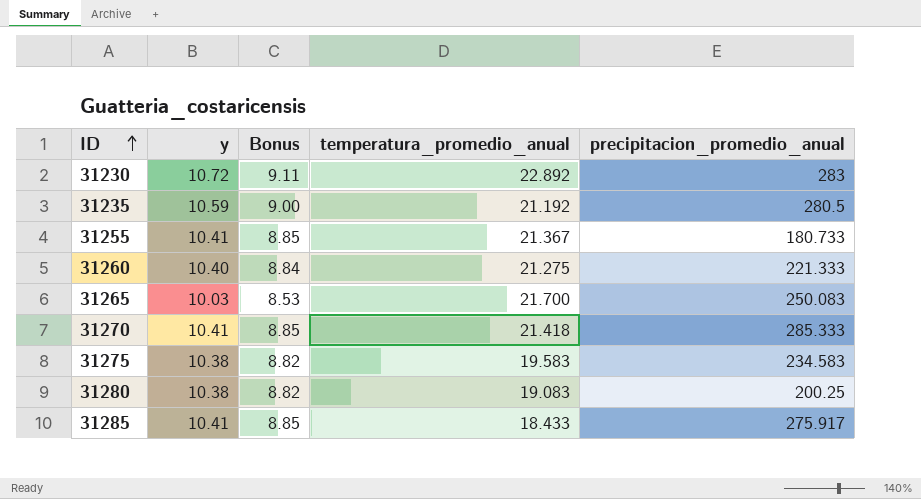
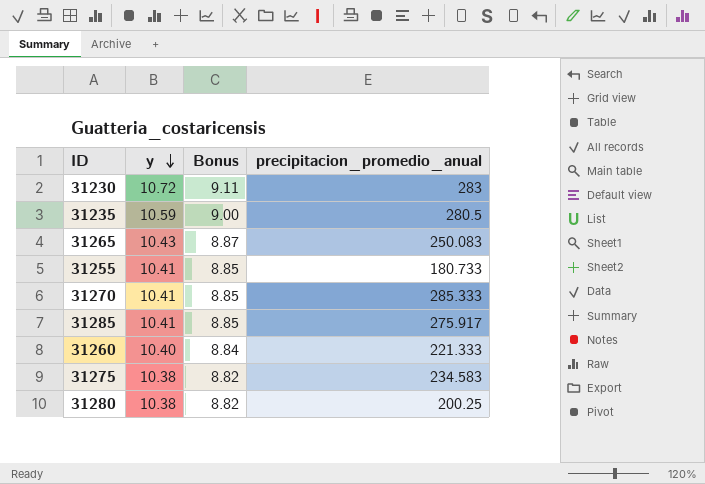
row order: ID ascending -> y descending
column temperatura_promedio_anual | position: 4 -> none
31265 | y: 10.03 -> 10.43
31265 | Bonus: 8.53 -> 8.87

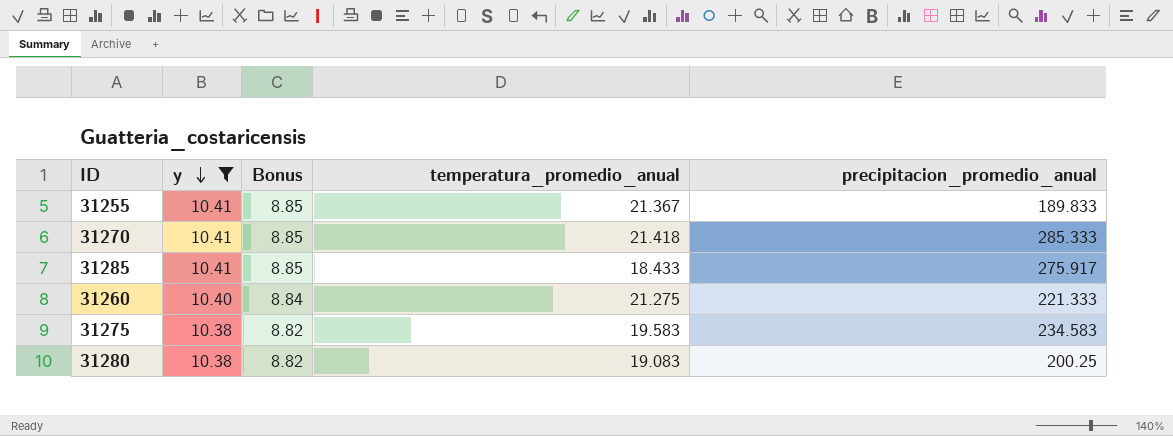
filter: none -> y <= 10.41
column temperatura_promedio_anual | position: none -> 4
31255 | precipitacion_promedio_anual: 180.733 -> 189.833

